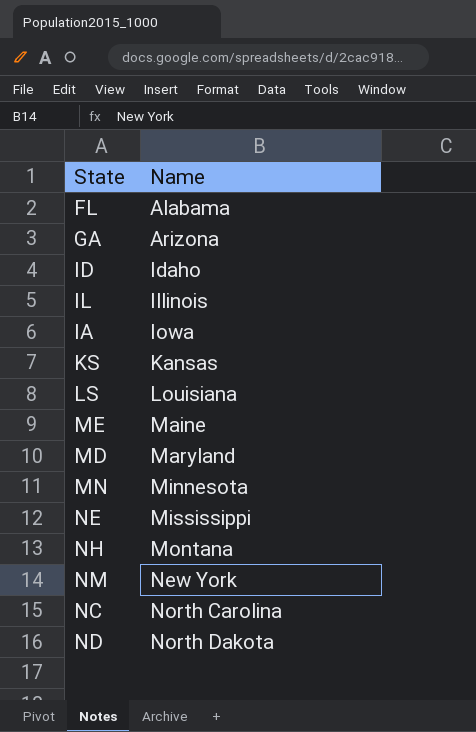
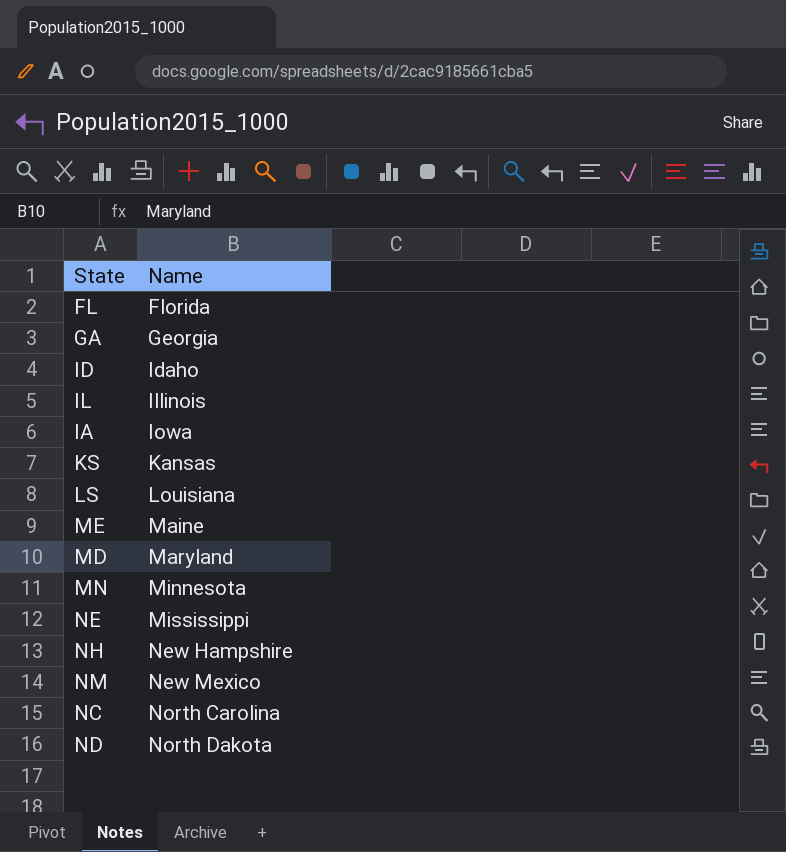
FL | Name: Alabama -> Florida
GA | Name: Arizona -> Georgia
NH | Name: Montana -> New Hampshire
NM | Name: New York -> New Mexico

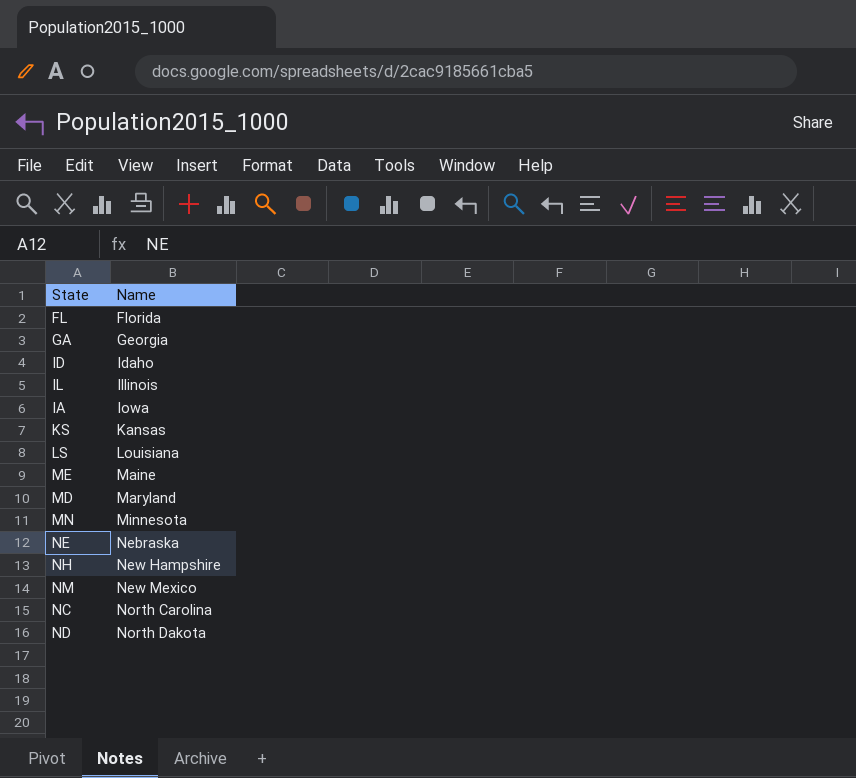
NE | Name: Mississippi -> Nebraska

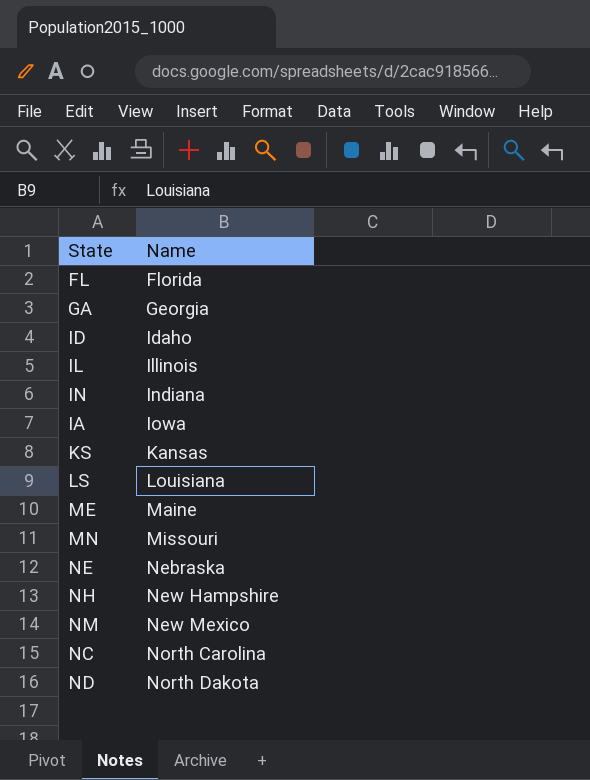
row MD: Maryland -> none
row IN: none -> Indiana
MN | Name: Minnesota -> Missouri

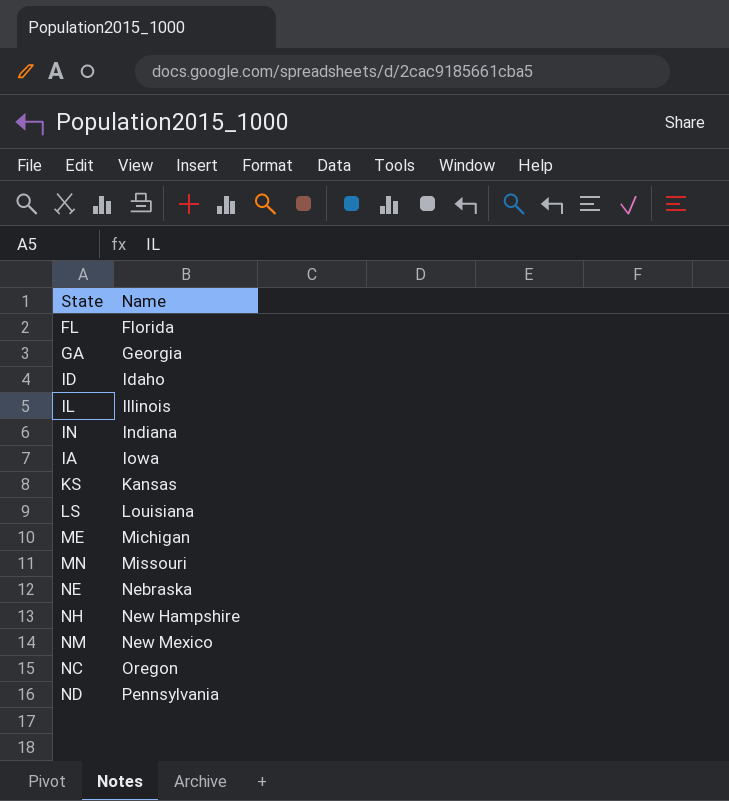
ME | Name: Maine -> Michigan
NC | Name: North Carolina -> Oregon
ND | Name: North Dakota -> Pennsylvania

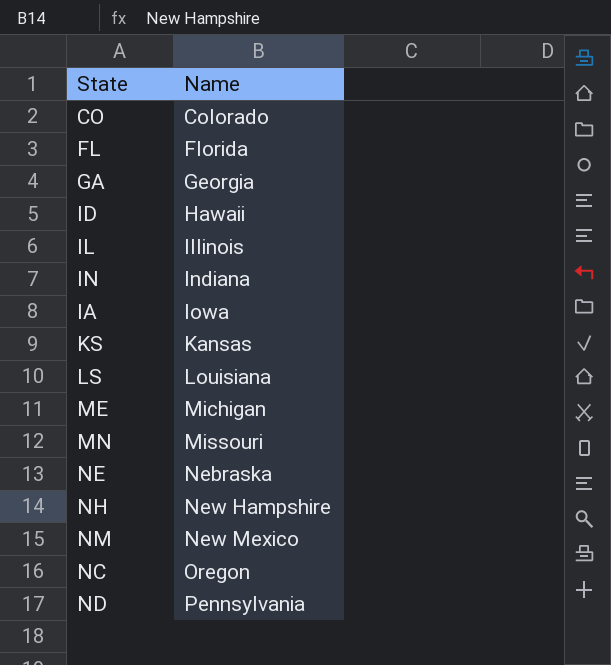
row CO: none -> Colorado
ID | Name: Idaho -> Hawaii

